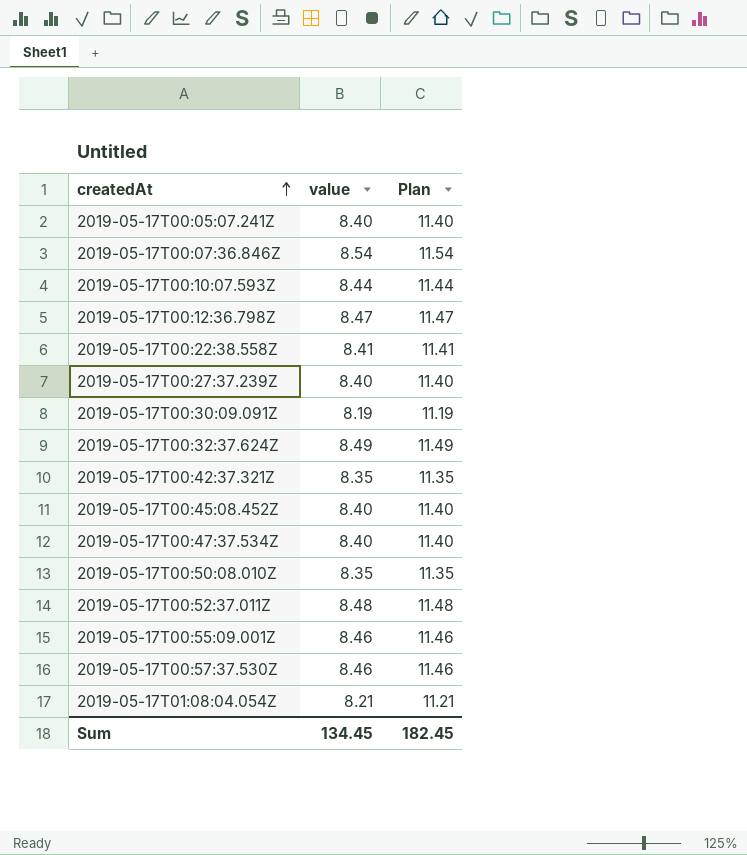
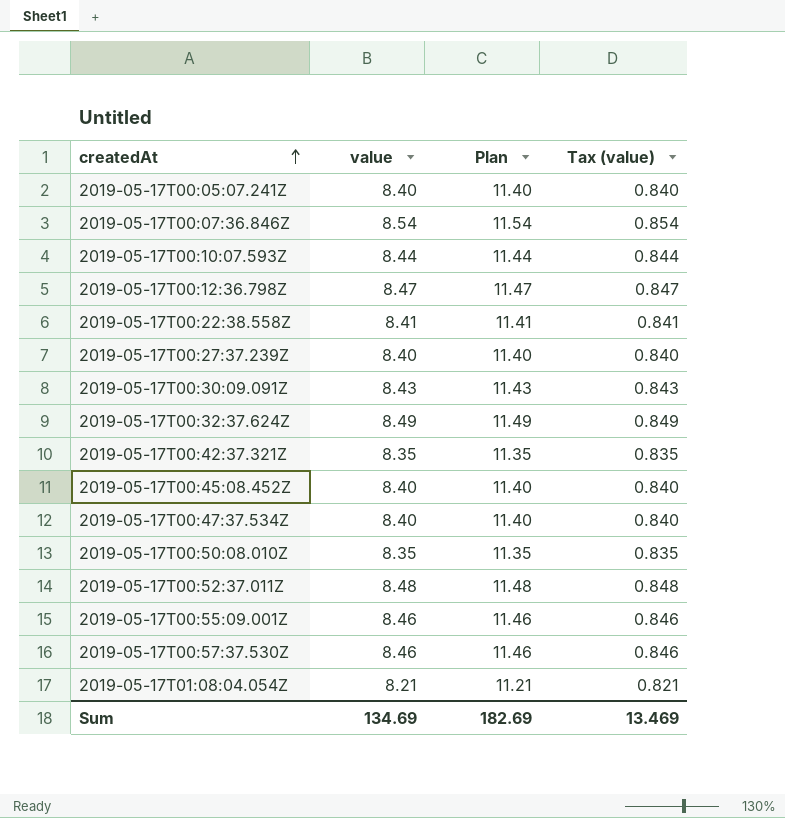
column Tax (value) | formula: none -> [value] * 0.1
2019-05-17T00:30:09.091Z | value: 8.19 -> 8.43
2019-05-17T00:30:09.091Z | Plan: 11.19 -> 11.43
Sum | value: 134.45 -> 134.69
Sum | Plan: 182.45 -> 182.69

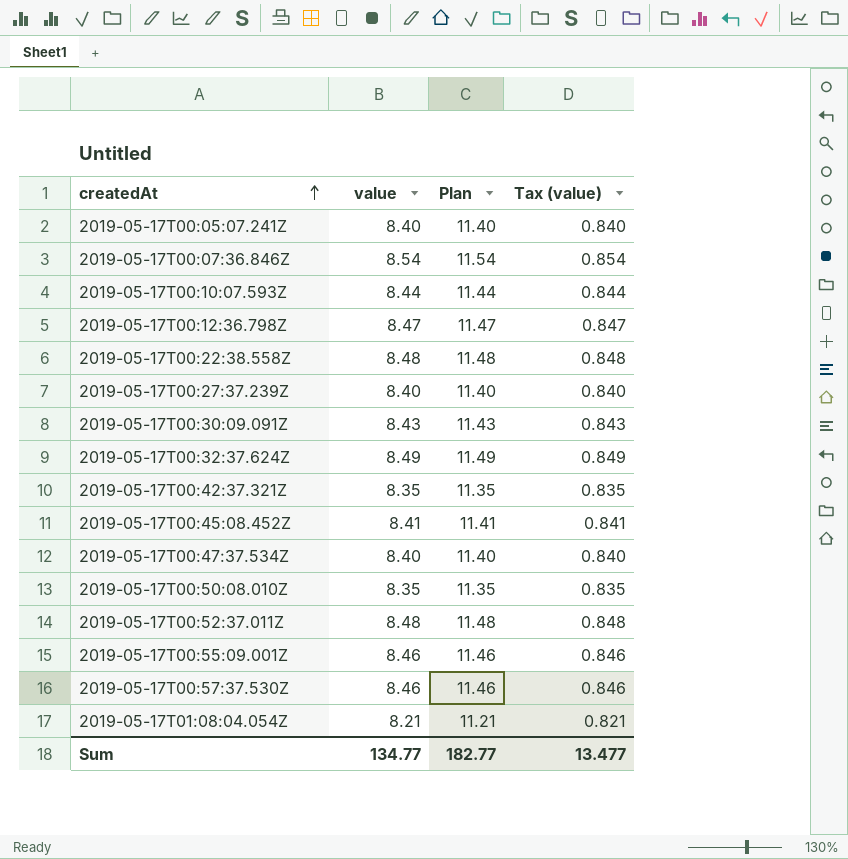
2019-05-17T00:22:38.558Z | value: 8.41 -> 8.48
2019-05-17T00:22:38.558Z | Plan: 11.41 -> 11.48
2019-05-17T00:22:38.558Z | Tax (value): 0.841 -> 0.848
2019-05-17T00:45:08.452Z | value: 8.40 -> 8.41
2019-05-17T00:45:08.452Z | Plan: 11.40 -> 11.41
2019-05-17T00:45:08.452Z | Tax (value): 0.840 -> 0.841
Sum | value: 134.69 -> 134.77
Sum | Plan: 182.69 -> 182.77
Sum | Tax (value): 13.469 -> 13.477

